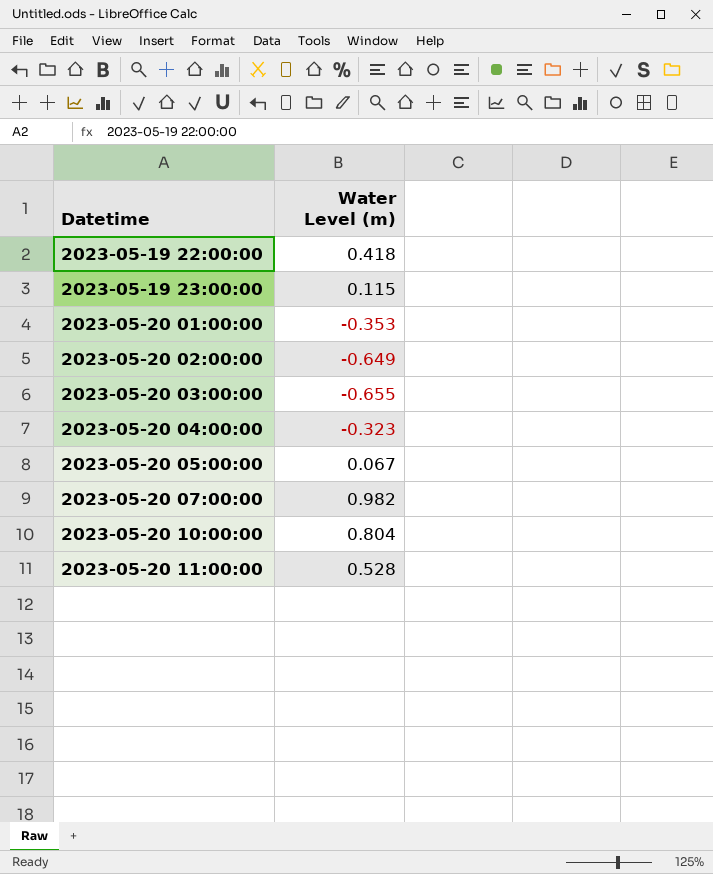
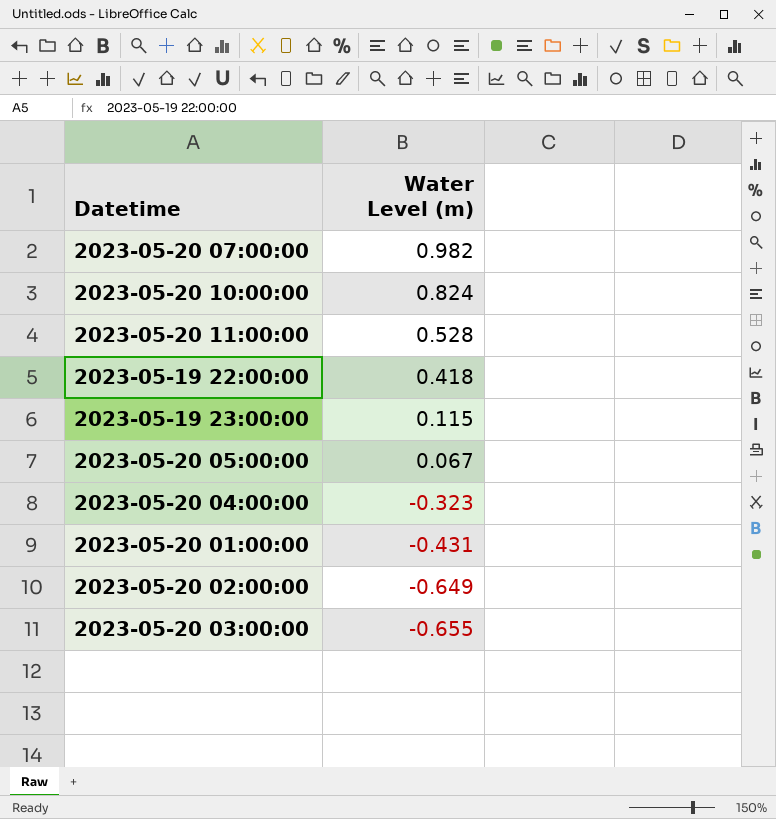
row order: Datetime ascending -> Water Level (m) descending
2023-05-20 10:00:00 | Water Level (m): 0.804 -> 0.824
2023-05-20 01:00:00 | Water Level (m): -0.353 -> -0.431

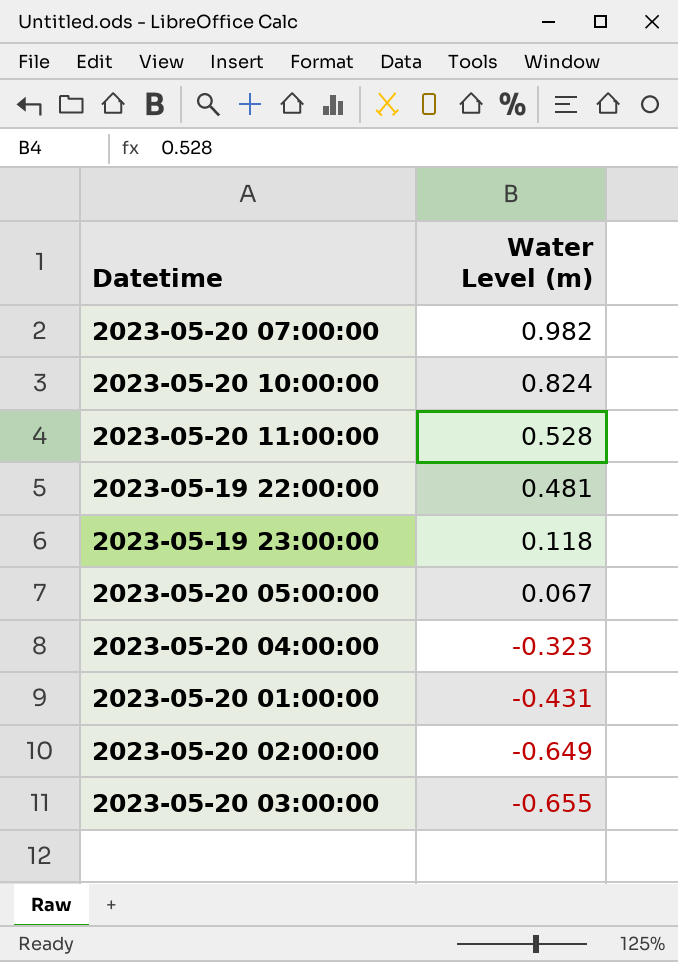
2023-05-19 22:00:00 | Water Level (m): 0.418 -> 0.481
2023-05-19 23:00:00 | Water Level (m): 0.115 -> 0.118

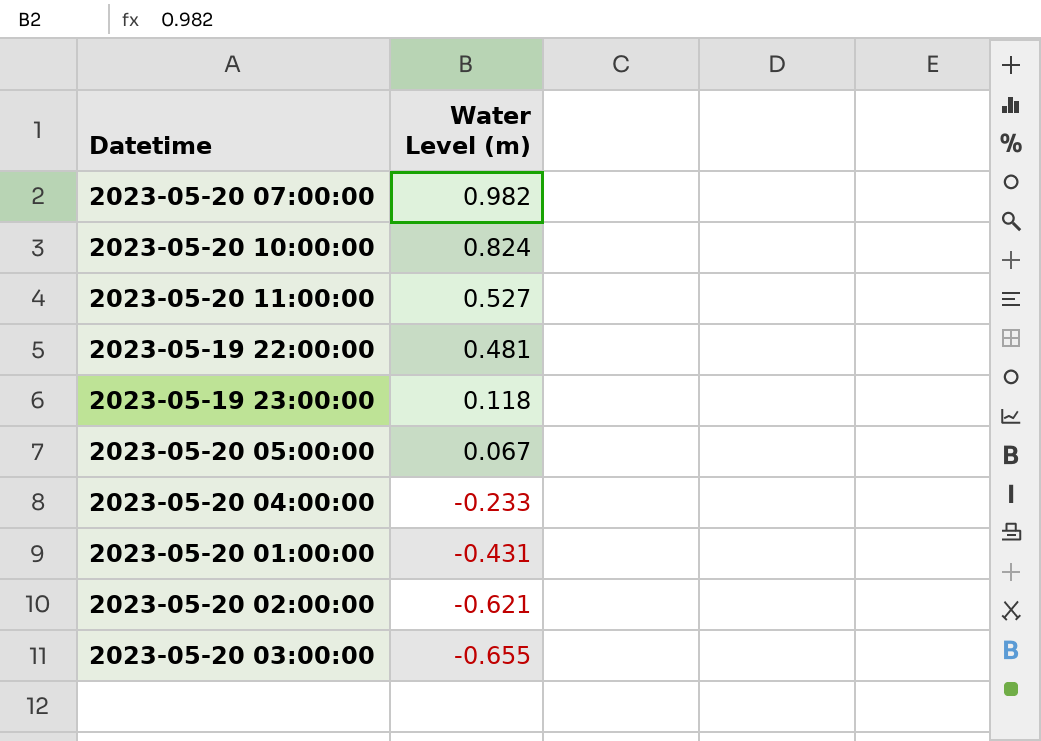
2023-05-20 11:00:00 | Water Level (m): 0.528 -> 0.527
2023-05-20 04:00:00 | Water Level (m): -0.323 -> -0.233
2023-05-20 02:00:00 | Water Level (m): -0.649 -> -0.621

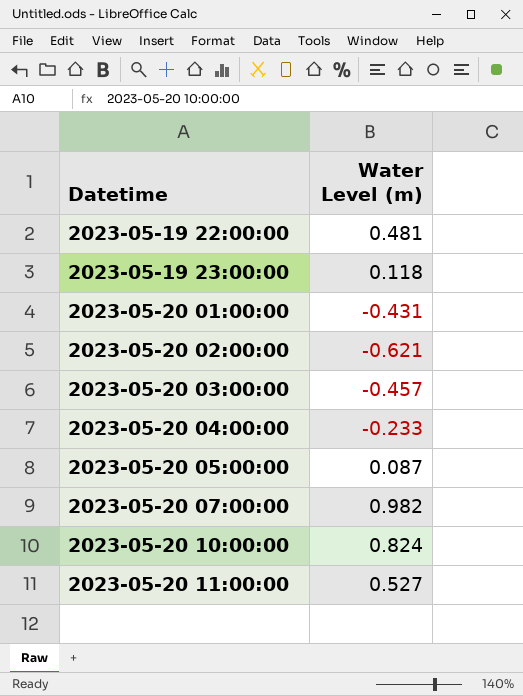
row order: Water Level (m) descending -> Datetime ascending
2023-05-20 03:00:00 | Water Level (m): -0.655 -> -0.457
2023-05-20 05:00:00 | Water Level (m): 0.067 -> 0.087

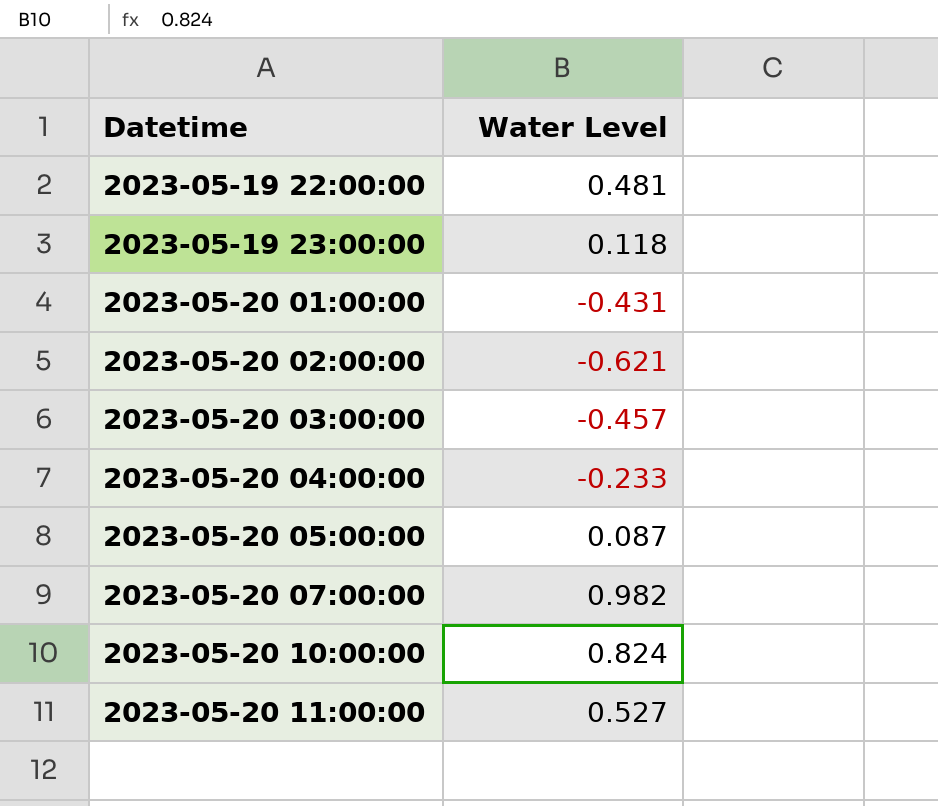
column name: Water Level (m) -> Water Level

